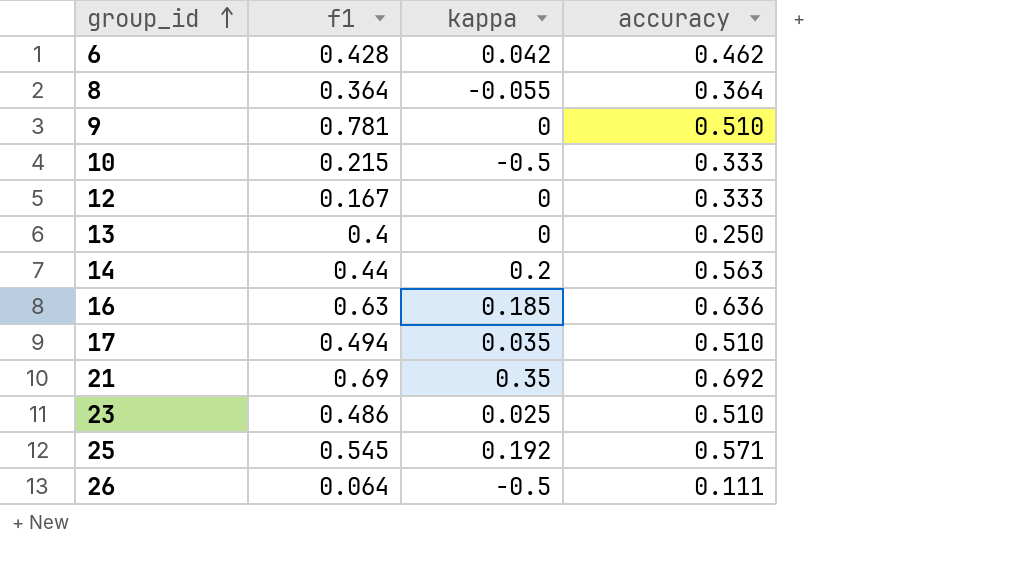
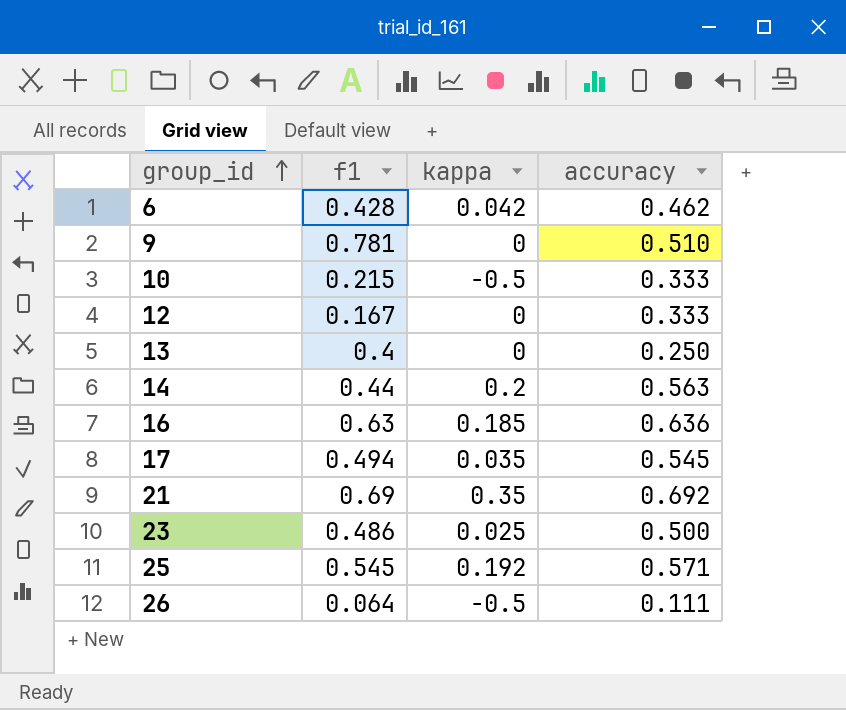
row 8: 0.364 | -0.055 | 0.364 -> none
17 | accuracy: 0.510 -> 0.545
23 | accuracy: 0.510 -> 0.500

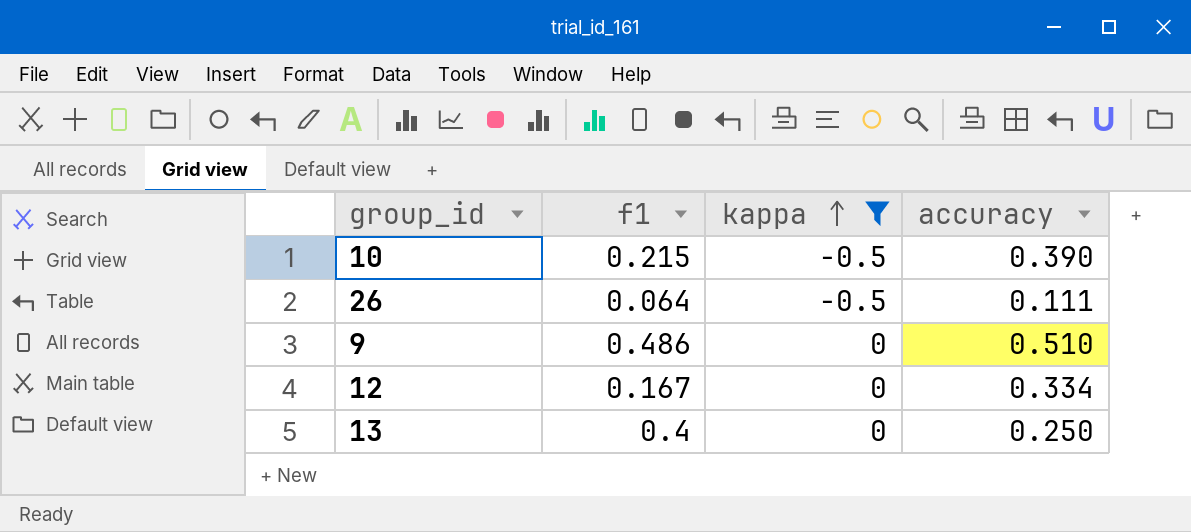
filter: none -> kappa <= 0
row order: group_id ascending -> kappa ascending
10 | accuracy: 0.333 -> 0.390
9 | f1: 0.781 -> 0.486
12 | accuracy: 0.333 -> 0.334

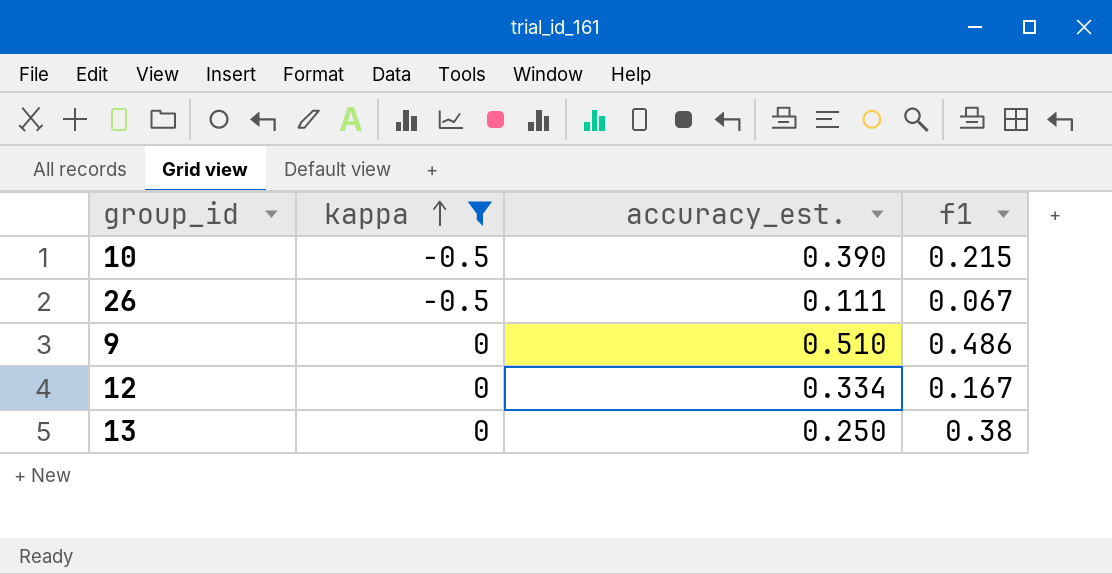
column name: accuracy -> accuracy_est.
column f1 | position: 2 -> 4
26 | f1: 0.064 -> 0.067
13 | f1: 0.4 -> 0.38

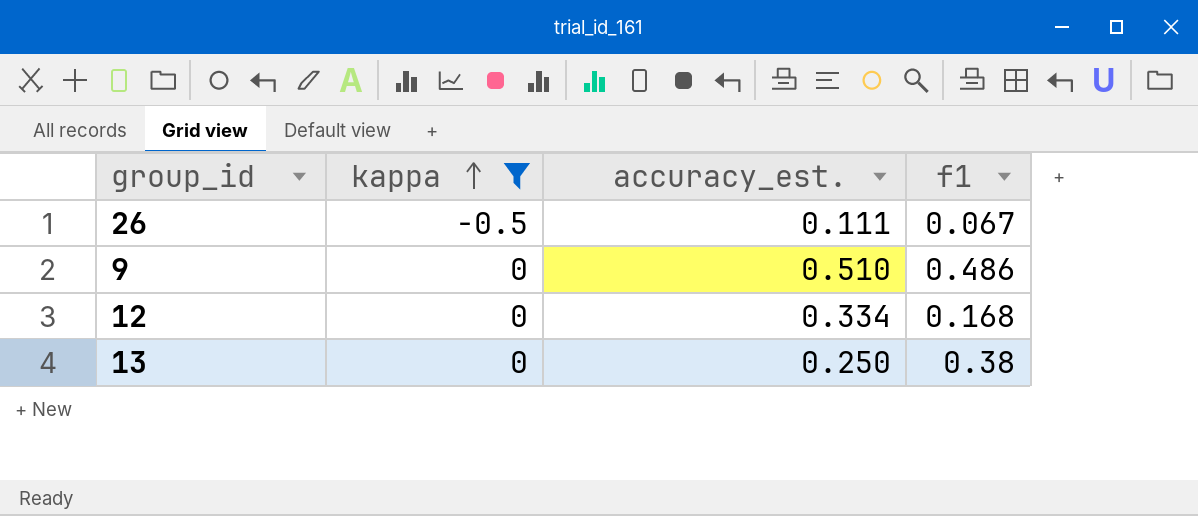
row 10: -0.5 | 0.390 | 0.215 -> none
12 | f1: 0.167 -> 0.168

